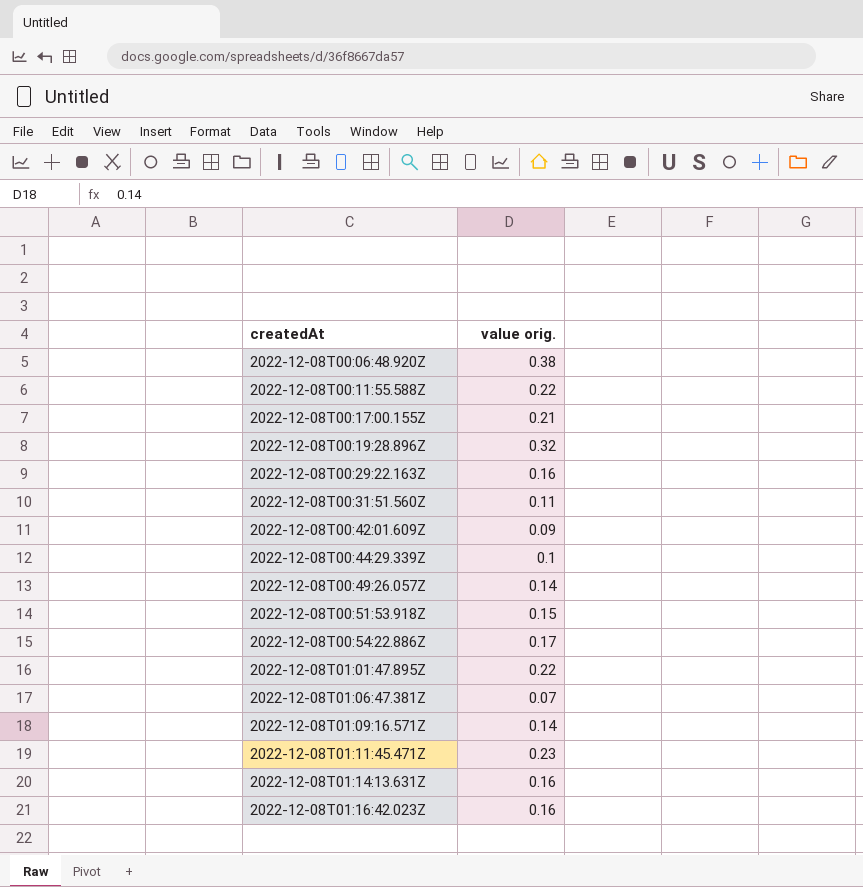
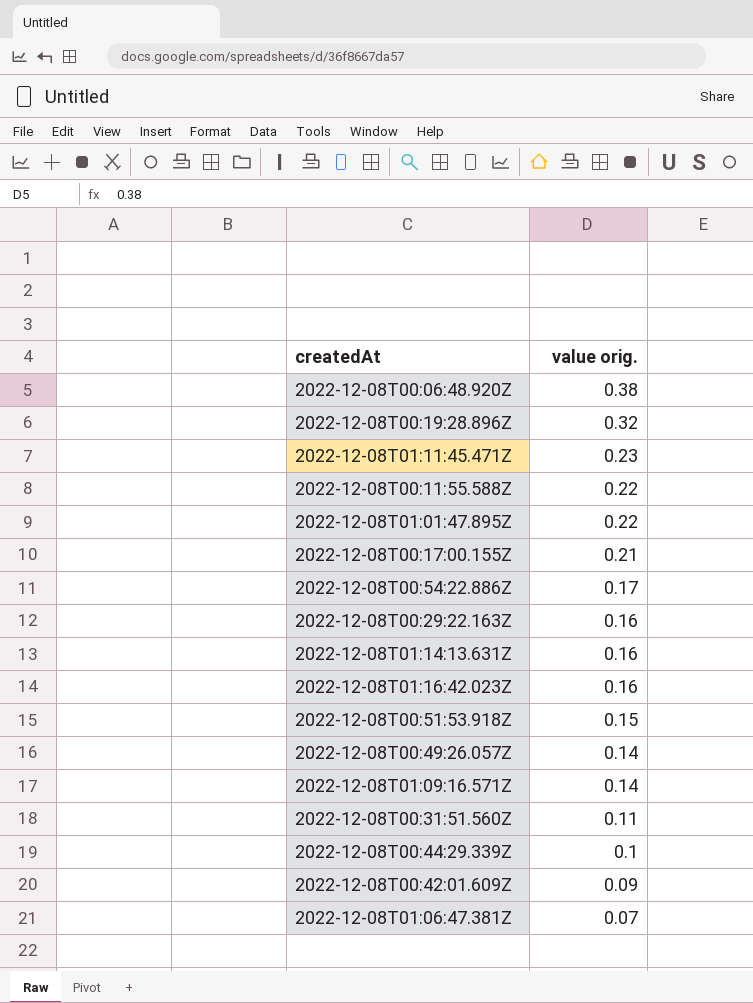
row order: createdAt ascending -> value orig. descending

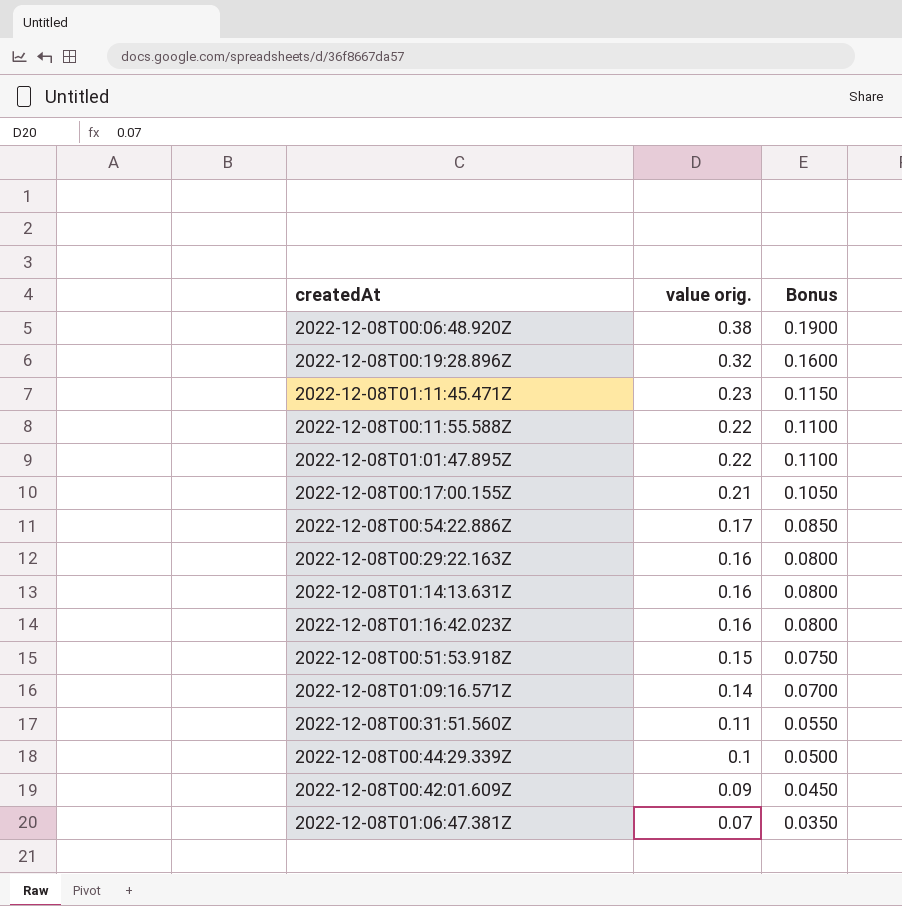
column Bonus | formula: none -> [value orig.] * 0.5
row 2022-12-08T00:49:26.057Z: 0.14 -> none

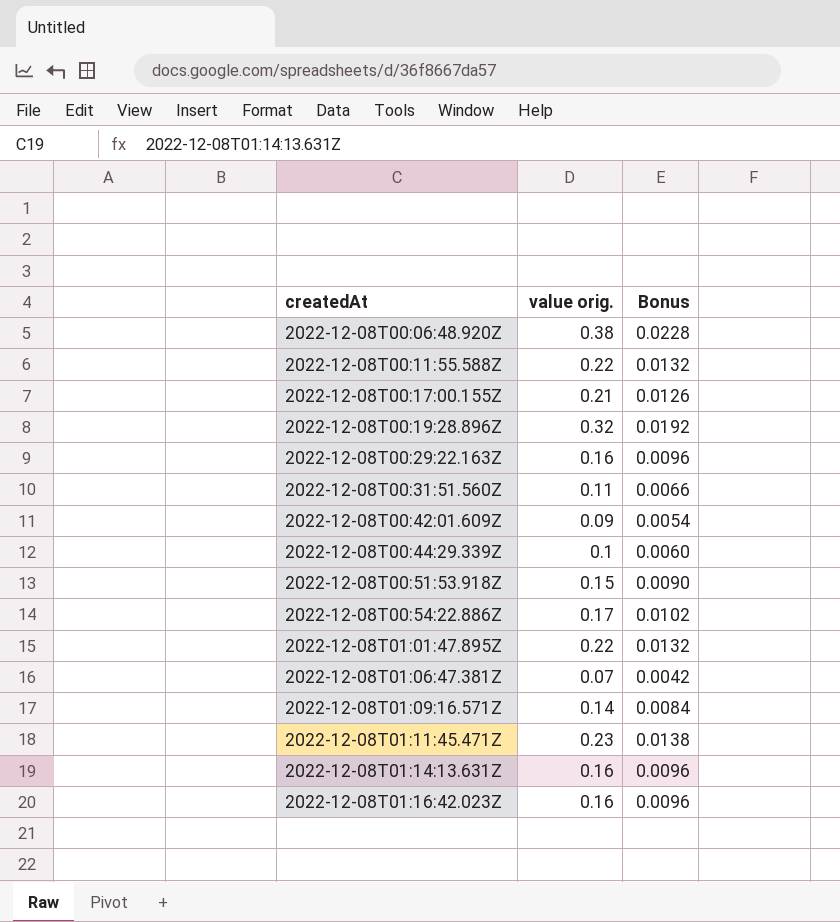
row order: value orig. descending -> createdAt ascending
column Bonus | formula: [value orig.] * 0.5 -> [value orig.] * 0.06

